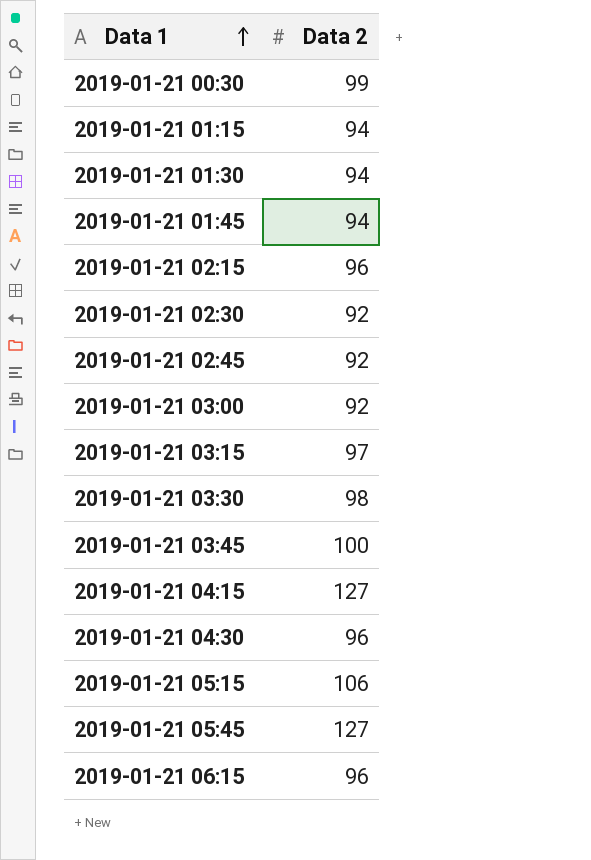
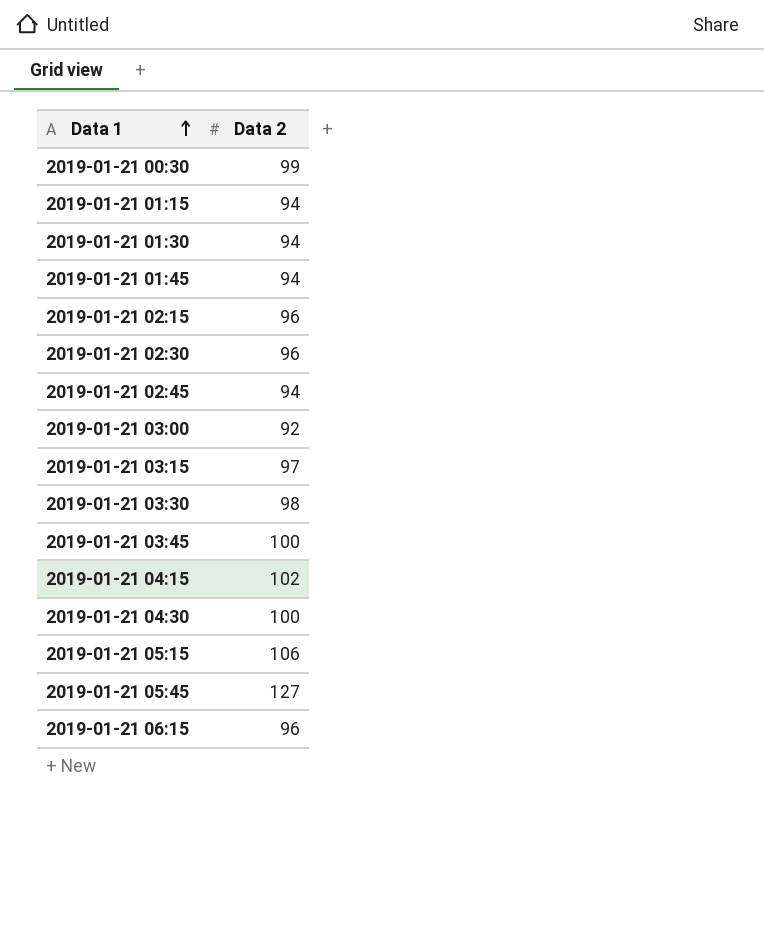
2019-01-21 02:30 | Data 2: 92 -> 96
2019-01-21 02:45 | Data 2: 92 -> 94
2019-01-21 04:15 | Data 2: 127 -> 102
2019-01-21 04:30 | Data 2: 96 -> 100

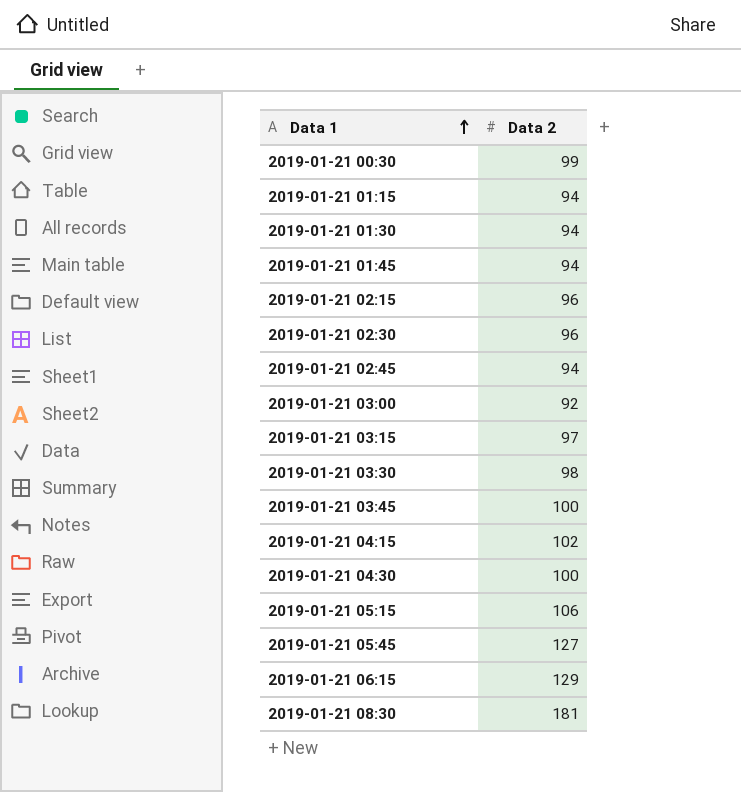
2019-01-21 06:15 | Data 2: 96 -> 129
row 2019-01-21 08:30: none -> 181

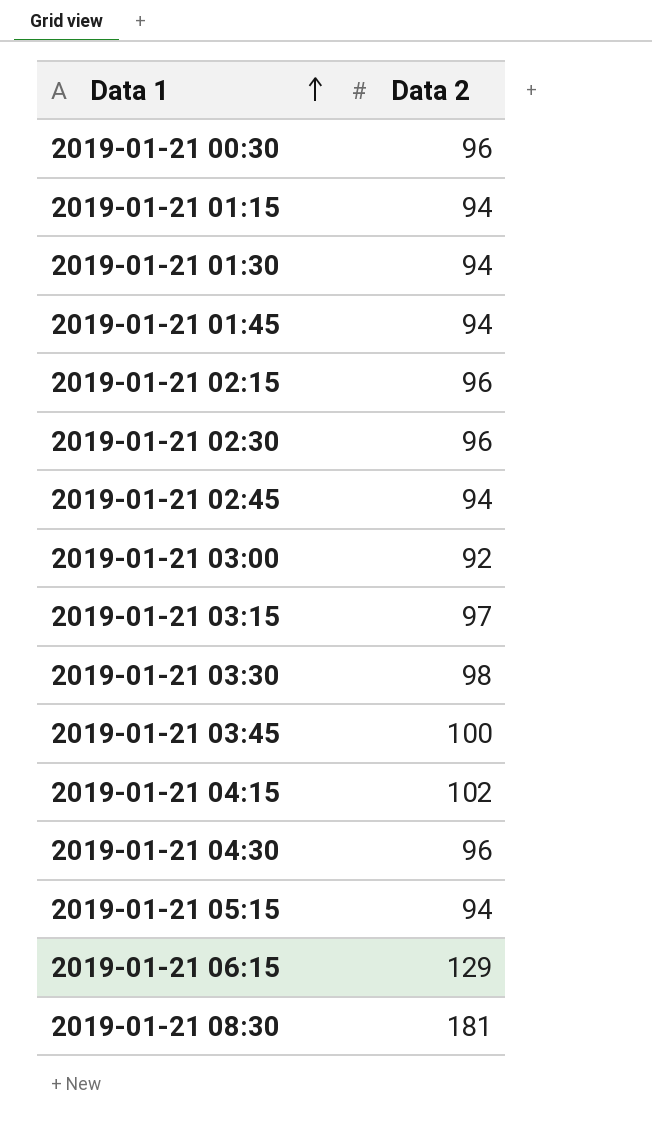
row 2019-01-21 05:45: 127 -> none
2019-01-21 00:30 | Data 2: 99 -> 96
2019-01-21 04:30 | Data 2: 100 -> 96
2019-01-21 05:15 | Data 2: 106 -> 94

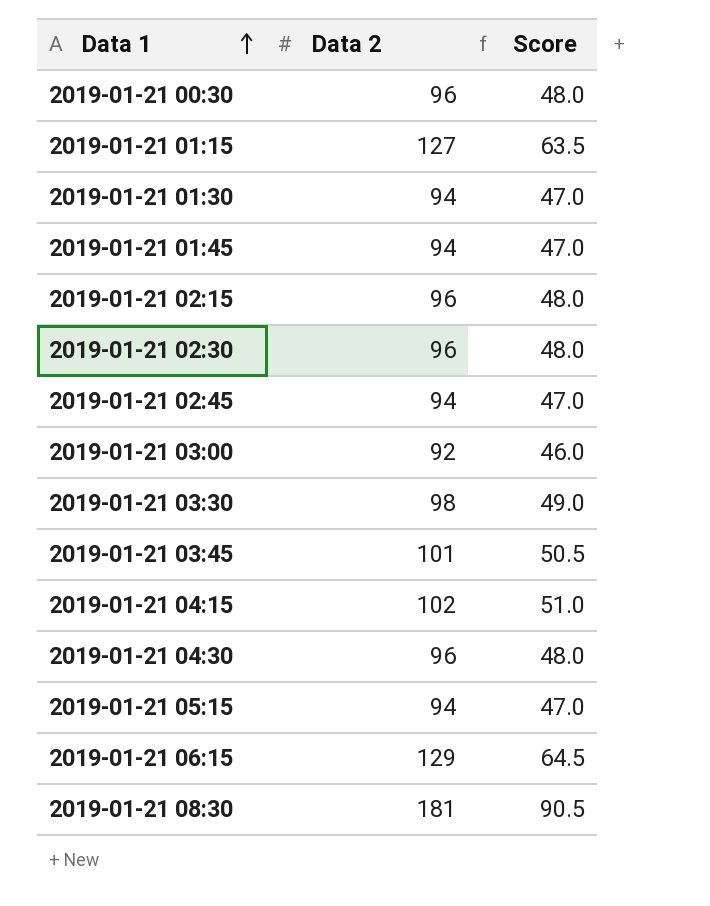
column Score | formula: none -> [Data 2] * 0.5
row 2019-01-21 03:15: 97 -> none
2019-01-21 01:15 | Data 2: 94 -> 127
2019-01-21 03:45 | Data 2: 100 -> 101

